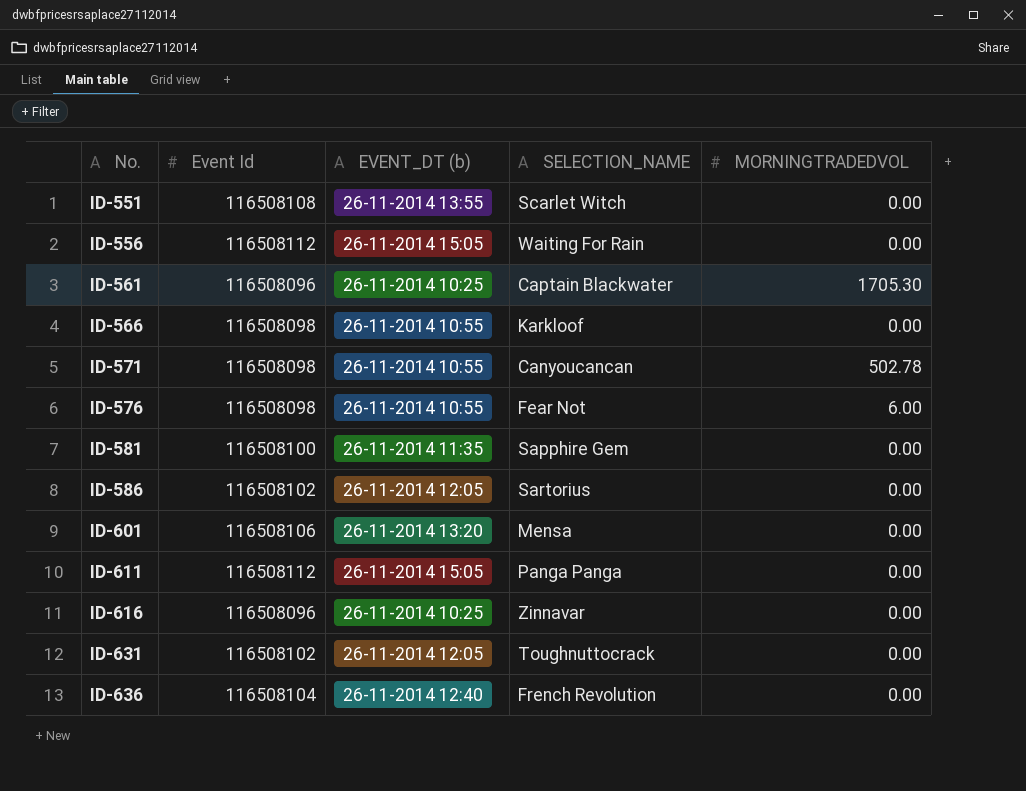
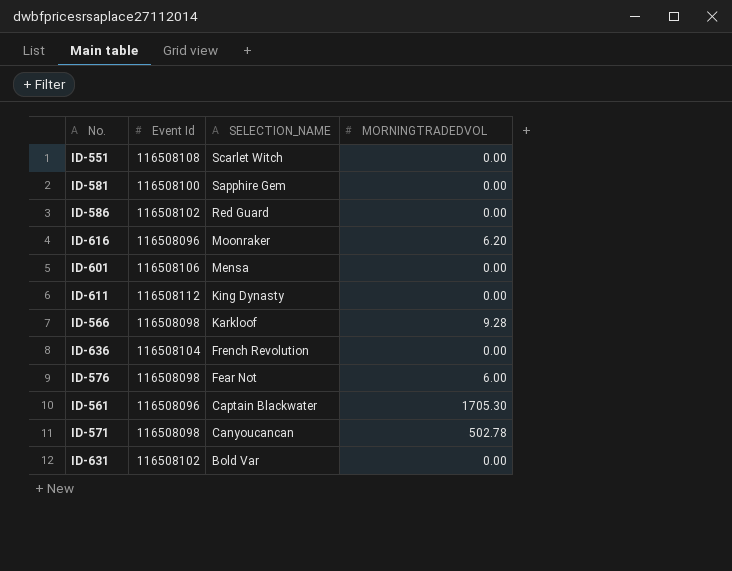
row order: No. ascending -> SELECTION_NAME descending
column EVENT_DT (b) | position: 3 -> none
row ID-556: 116508112 | 26-11-2014 15:05 | Waiting For Rain | 0.00 -> none
ID-586 | SELECTION_NAME: Sartorius -> Red Guard
ID-616 | SELECTION_NAME: Zinnavar -> Moonraker
ID-616 | MORNINGTRADEDVOL: 0.00 -> 6.20
ID-611 | SELECTION_NAME: Panga Panga -> King Dynasty
ID-566 | MORNINGTRADEDVOL: 0.00 -> 9.28
ID-631 | SELECTION_NAME: Toughnuttocrack -> Bold Var

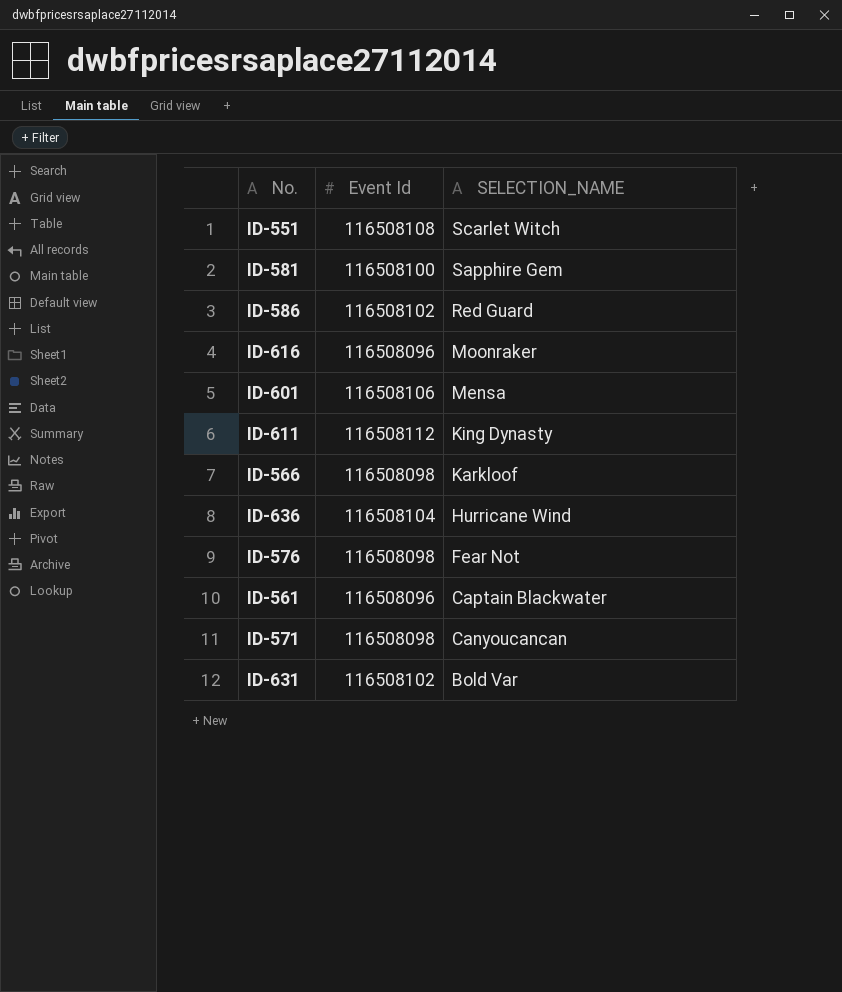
column MORNINGTRADEDVOL | position: 4 -> none
ID-636 | SELECTION_NAME: French Revolution -> Hurricane Wind

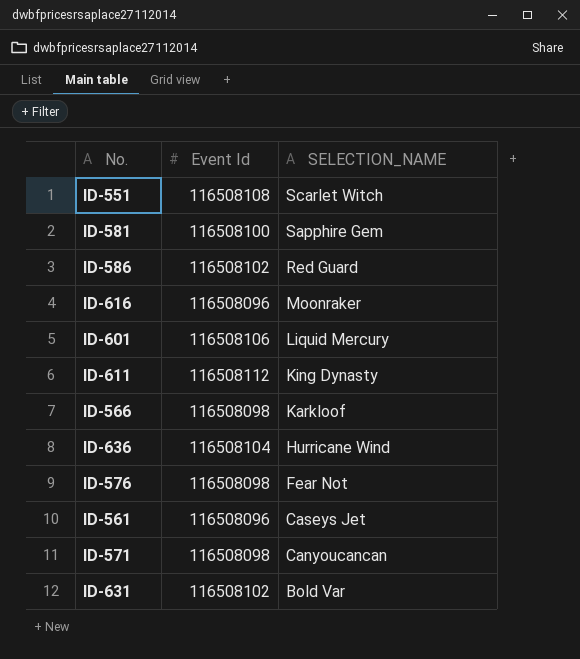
ID-601 | SELECTION_NAME: Mensa -> Liquid Mercury
ID-561 | SELECTION_NAME: Captain Blackwater -> Caseys Jet

